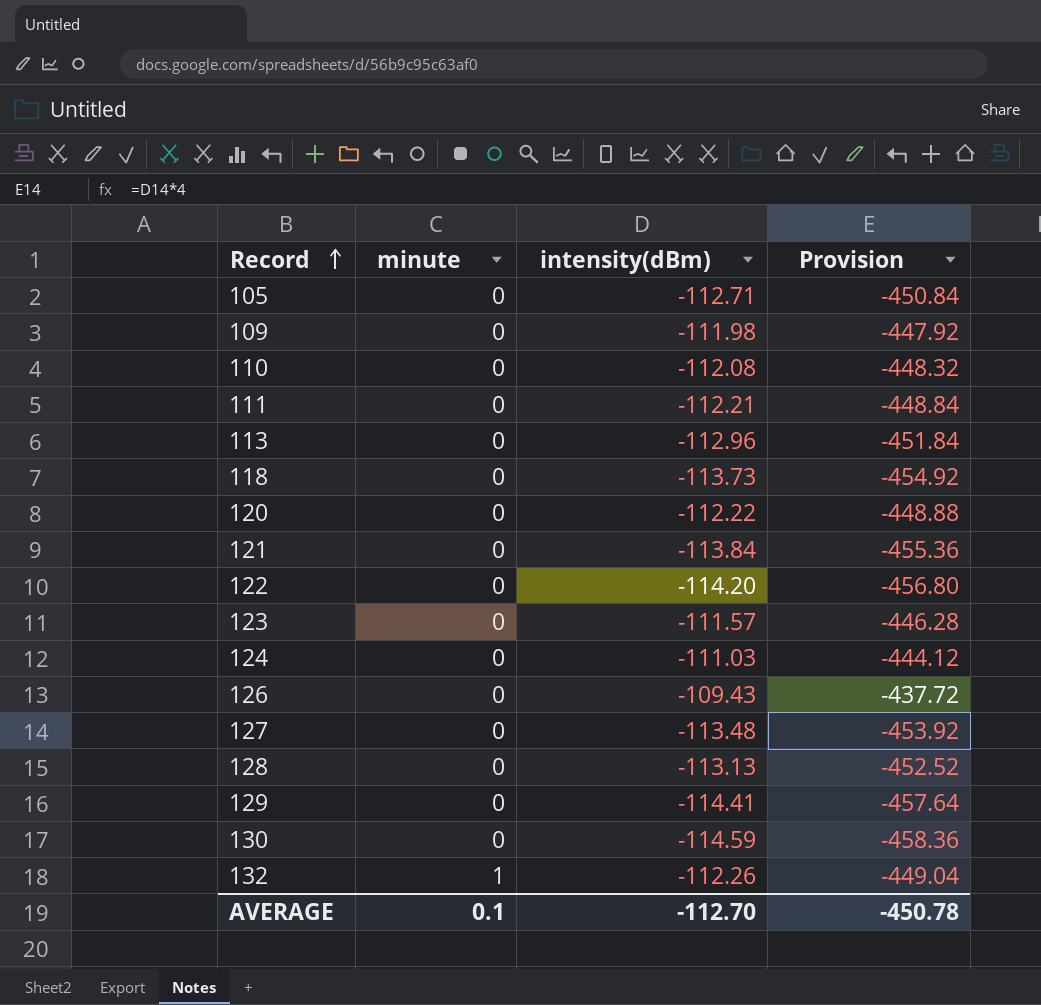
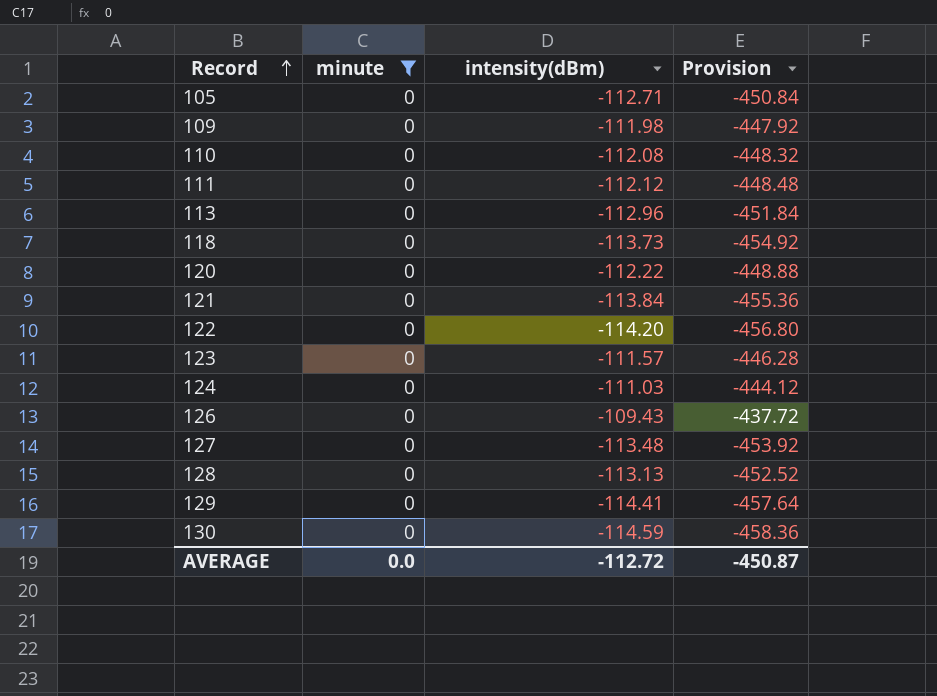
filter: none -> minute = 0
111 | intensity(dBm): -112.21 -> -112.12
111 | Provision: -448.84 -> -448.48
AVERAGE | minute: 0.1 -> 0.0
AVERAGE | intensity(dBm): -112.70 -> -112.72
AVERAGE | Provision: -450.78 -> -450.87

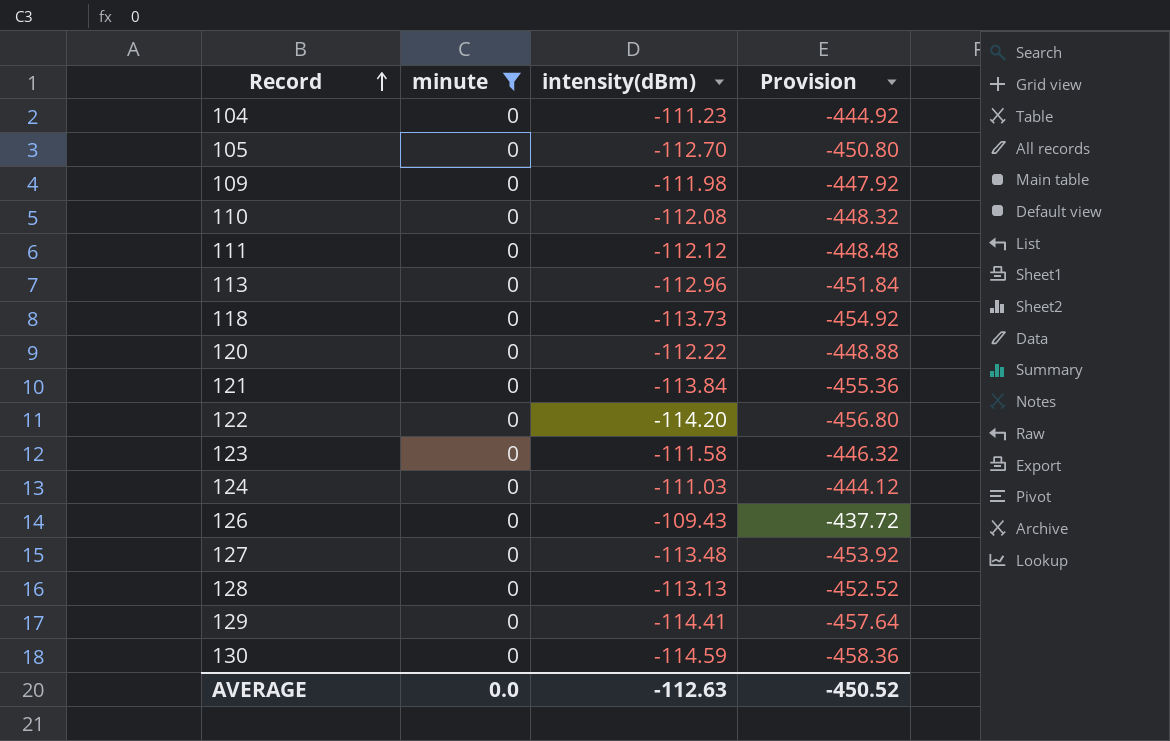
row 104: none -> 0 | -111.23 | -444.92
105 | intensity(dBm): -112.71 -> -112.70
105 | Provision: -450.84 -> -450.80
123 | intensity(dBm): -111.57 -> -111.58
123 | Provision: -446.28 -> -446.32
AVERAGE | intensity(dBm): -112.72 -> -112.63
AVERAGE | Provision: -450.87 -> -450.52

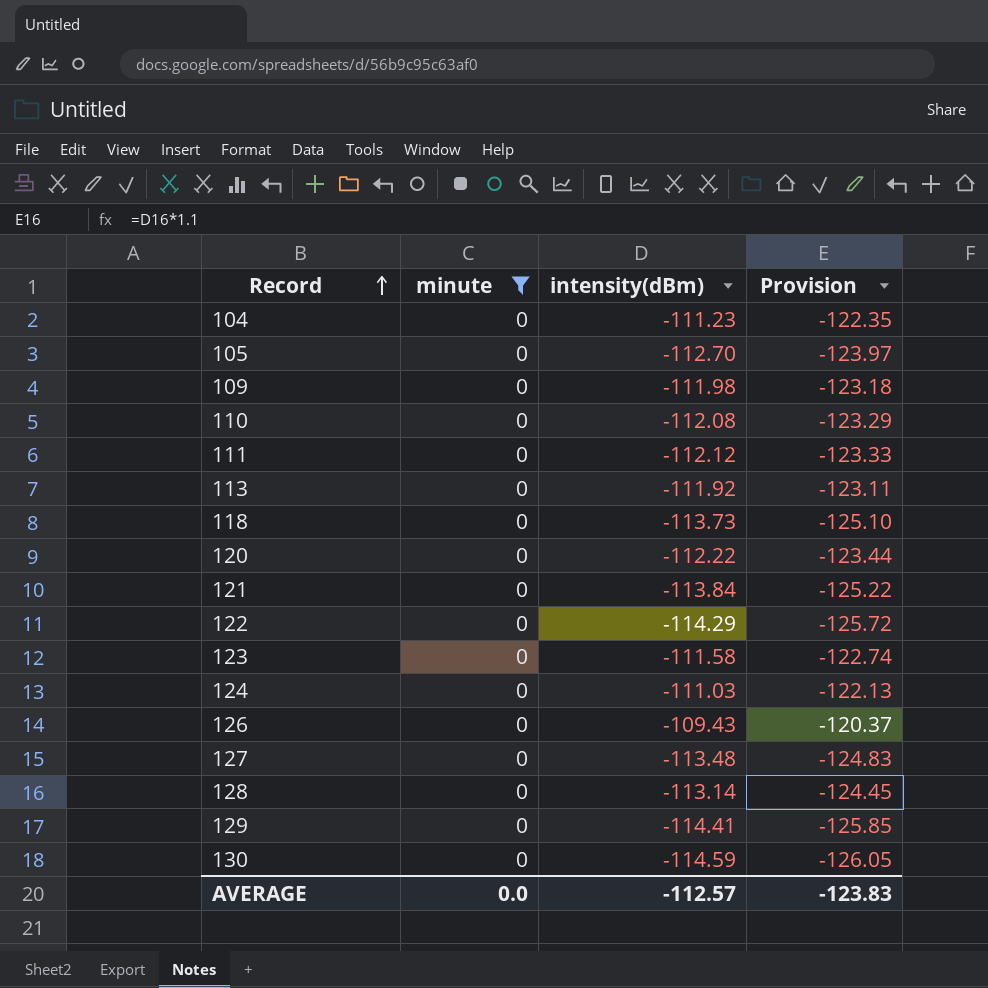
column Provision | formula: [intensity(dBm)] * 4 -> [intensity(dBm)] * 1.1
113 | intensity(dBm): -112.96 -> -111.92
122 | intensity(dBm): -114.20 -> -114.29
128 | intensity(dBm): -113.13 -> -113.14
AVERAGE | intensity(dBm): -112.63 -> -112.57
AVERAGE | Provision: -450.52 -> -123.83

